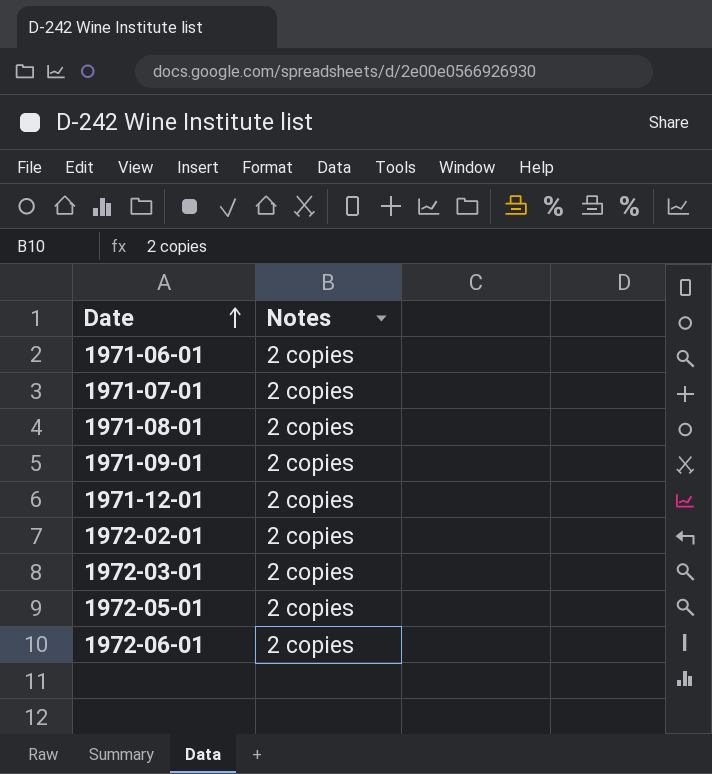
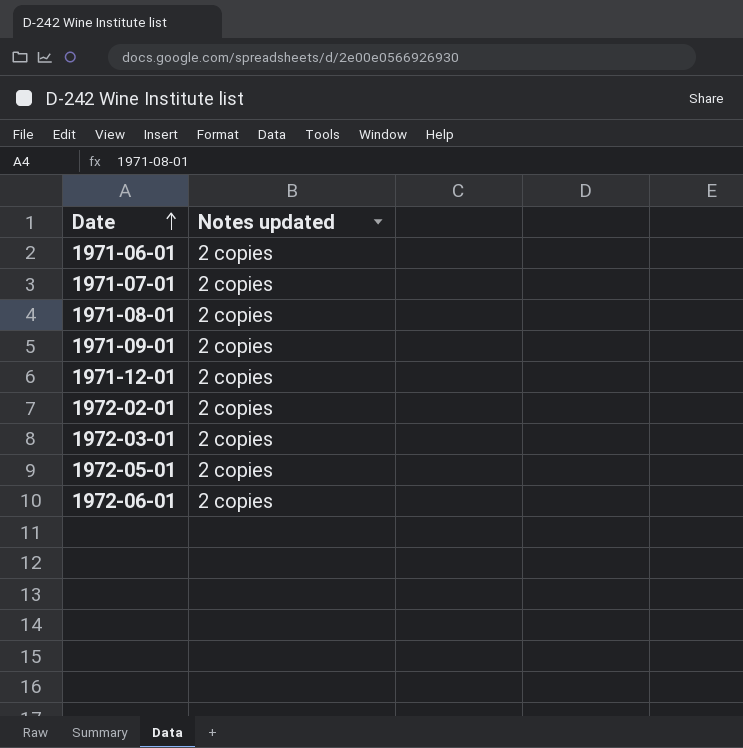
column name: Notes -> Notes updated

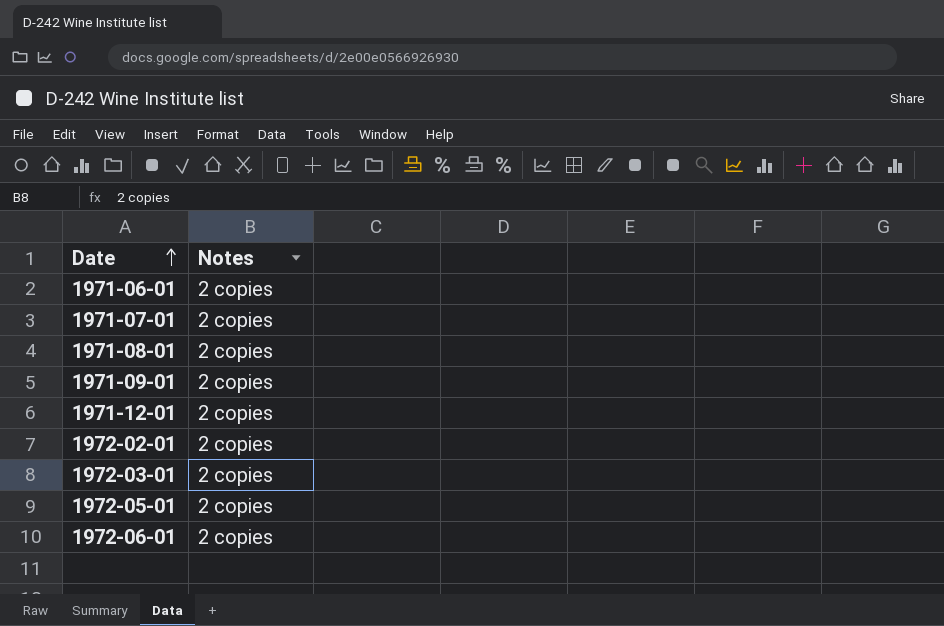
column name: Notes updated -> Notes

